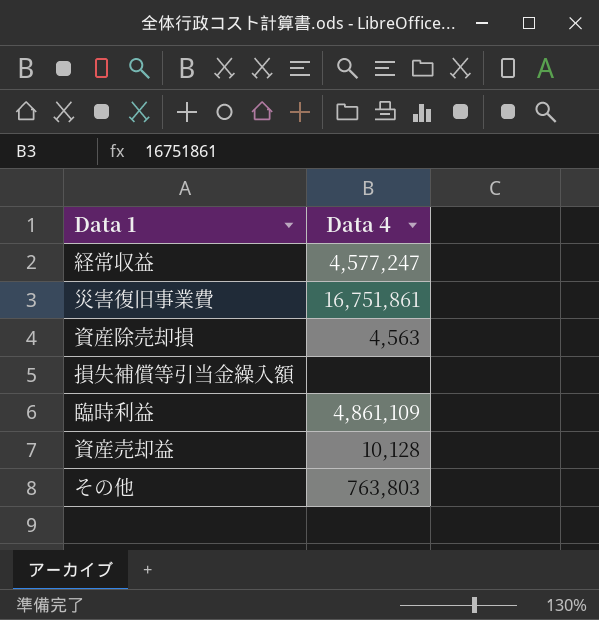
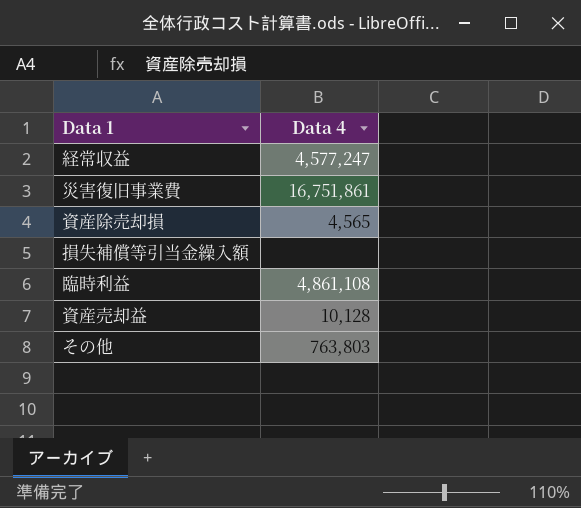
資産除売却損 | Data 4: 4,563 -> 4,565
臨時利益 | Data 4: 4,861,109 -> 4,861,108

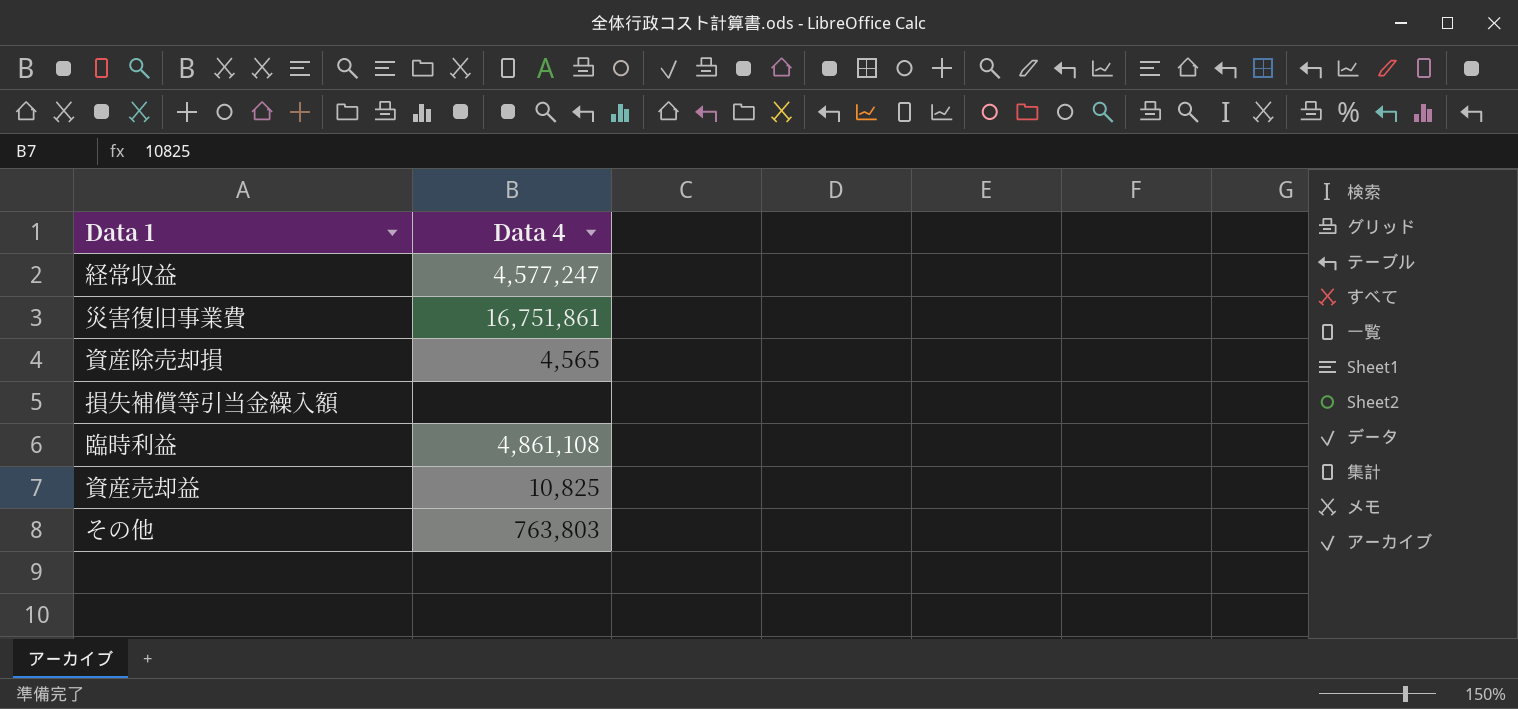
資産売却益 | Data 4: 10,128 -> 10,825

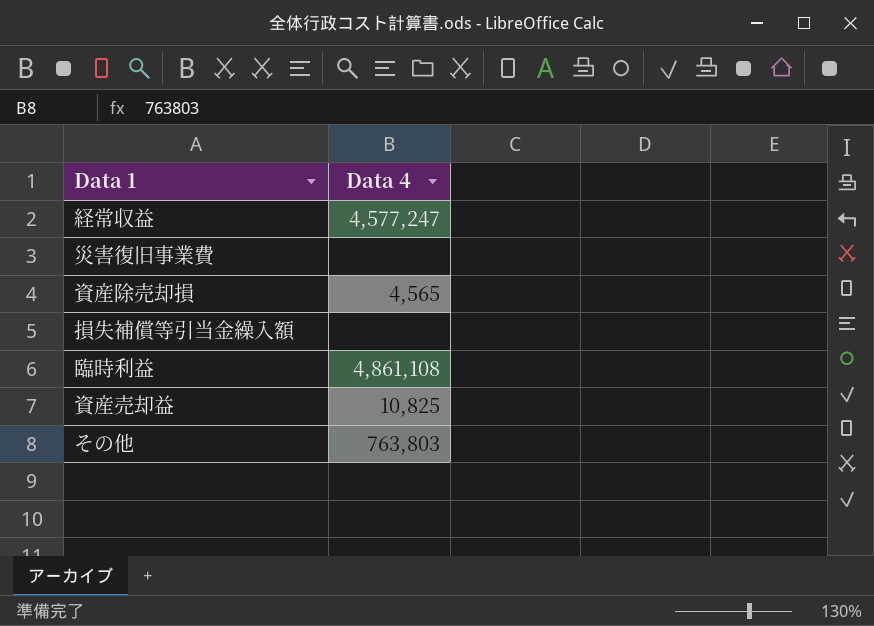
災害復旧事業費 | Data 4: 16,751,861 -> none

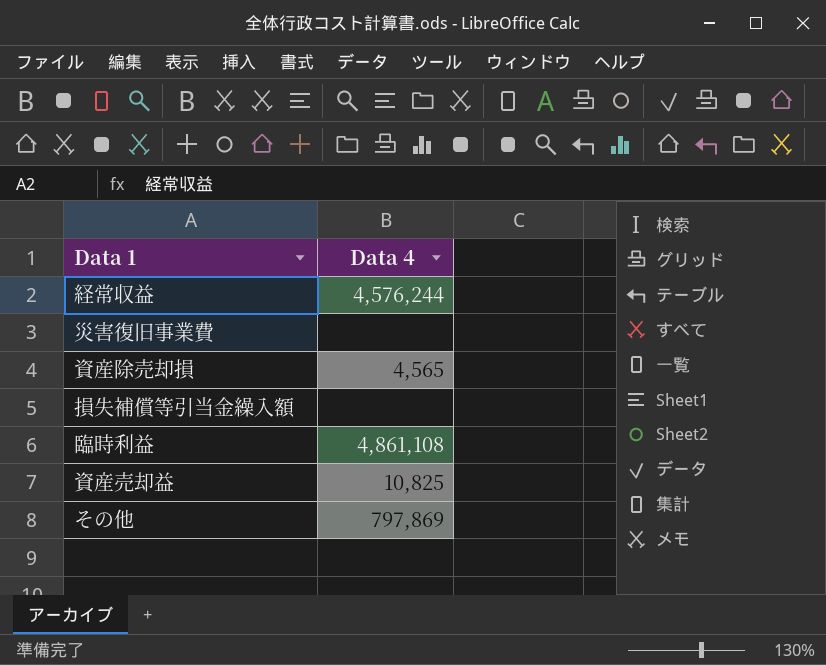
経常収益 | Data 4: 4,577,247 -> 4,576,244
その他 | Data 4: 763,803 -> 797,869

